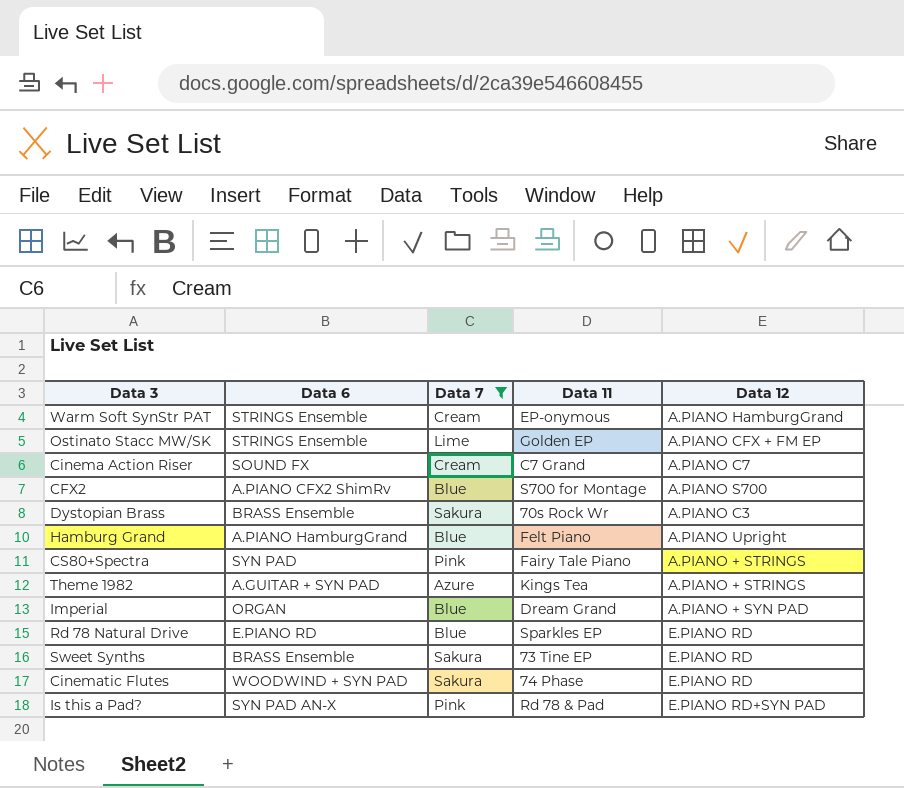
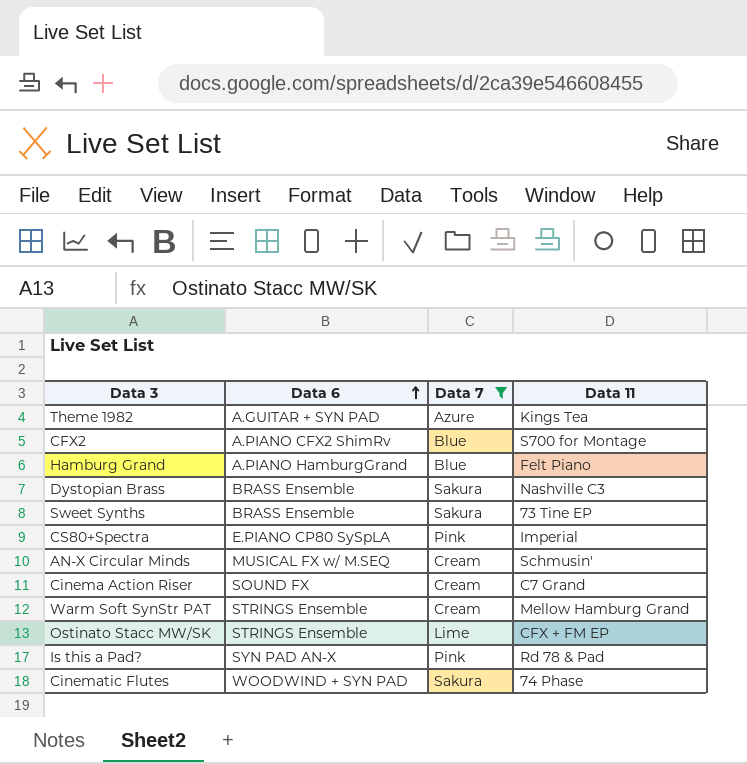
row order: none -> Data 6 ascending
column Data 12 | position: 5 -> none
row Imperial: ORGAN | Blue | Dream Grand | A.PIANO + SYN PAD -> none
row Rd 78 Natural Drive: E.PIANO RD | Blue | Sparkles EP | E.PIANO RD -> none
Dystopian Brass | Data 11: 70s Rock Wr -> Nashville C3
CS80+Spectra | Data 6: SYN PAD -> E.PIANO CP80 SySpLA
CS80+Spectra | Data 11: Fairy Tale Piano -> Imperial
row AN-X Circular Minds: none -> MUSICAL FX w/ M.SEQ | Cream | Schmusin'
Warm Soft SynStr PAT | Data 11: EP-onymous -> Mellow Hamburg Grand
Ostinato Stacc MW/SK | Data 11: Golden EP -> CFX + FM EP

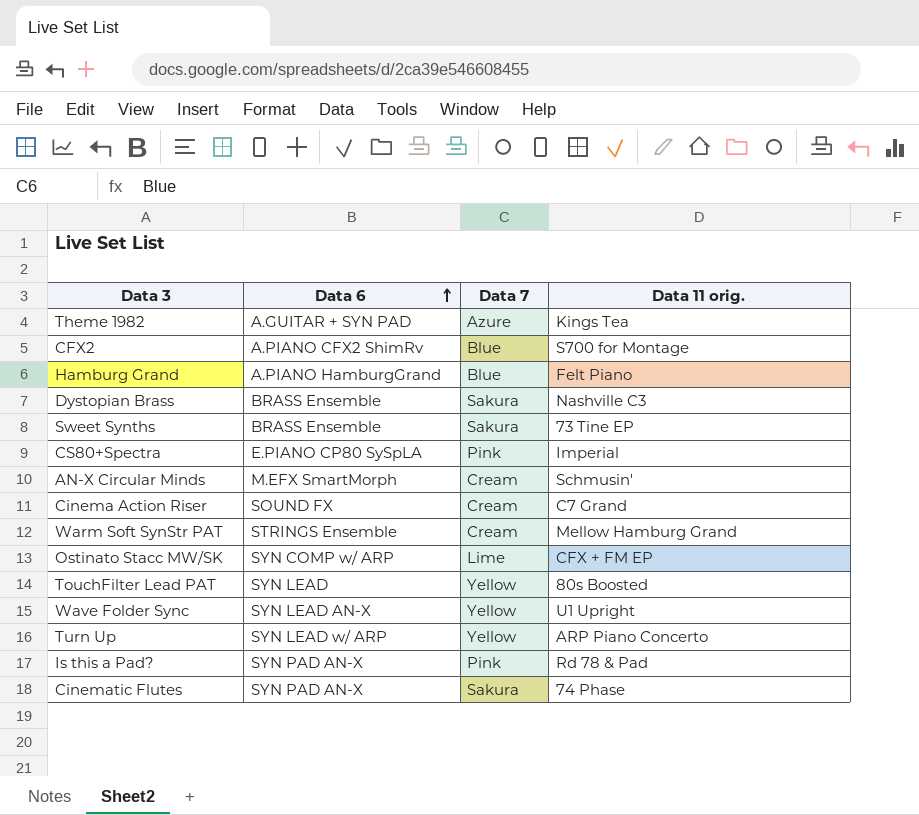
filter: Data 7 != Yellow -> none
column name: Data 11 -> Data 11 orig.
AN-X Circular Minds | Data 6: MUSICAL FX w/ M.SEQ -> M.EFX SmartMorph
Ostinato Stacc MW/SK | Data 6: STRINGS Ensemble -> SYN COMP w/ ARP
Cinematic Flutes | Data 6: WOODWIND + SYN PAD -> SYN PAD AN-X

